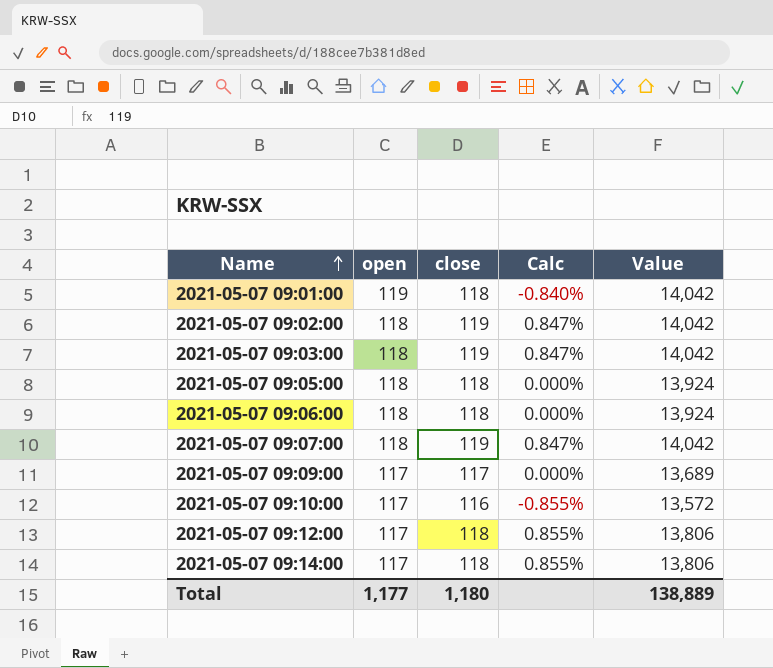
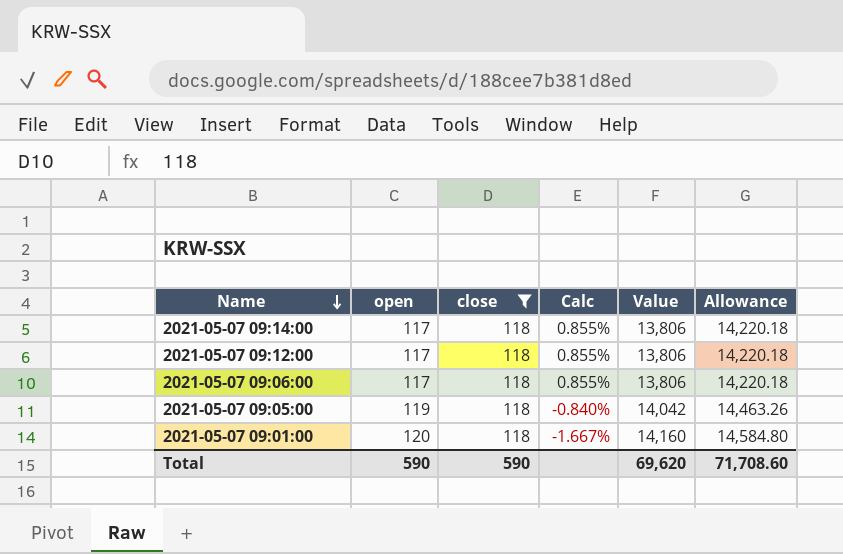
filter: none -> close = 118
row order: Name ascending -> Name descending
column Allowance | formula: none -> [Value] * 1.03
2021-05-07 09:06:00 | open: 118 -> 117
2021-05-07 09:06:00 | Calc: 0.000% -> 0.855%
2021-05-07 09:06:00 | Value: 13,924 -> 13,806
2021-05-07 09:05:00 | open: 118 -> 119
2021-05-07 09:05:00 | Calc: 0.000% -> -0.840%
2021-05-07 09:05:00 | Value: 13,924 -> 14,042
2021-05-07 09:01:00 | open: 119 -> 120
2021-05-07 09:01:00 | Calc: -0.840% -> -1.667%
2021-05-07 09:01:00 | Value: 14,042 -> 14,160
Total | open: 1,177 -> 590
Total | close: 1,180 -> 590
Total | Value: 138,889 -> 69,620

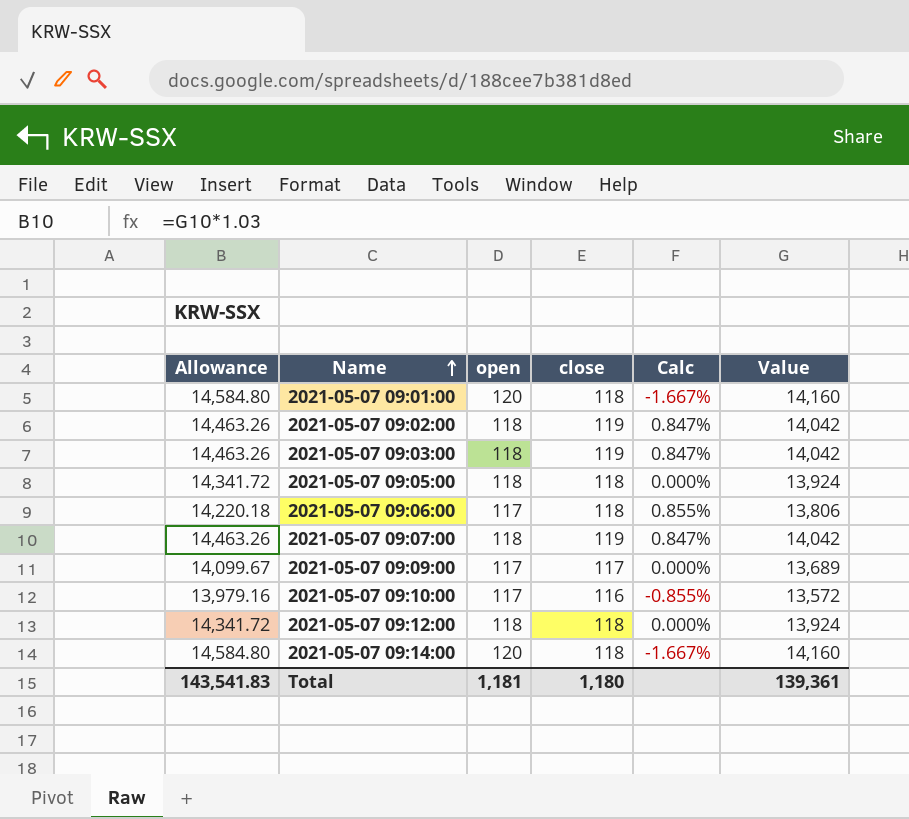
filter: close = 118 -> none
row order: Name descending -> Name ascending
column Allowance | position: 6 -> 1
2021-05-07 09:05:00 | Allowance: 14,463.26 -> 14,341.72
2021-05-07 09:05:00 | open: 119 -> 118
2021-05-07 09:05:00 | Calc: -0.840% -> 0.000%
2021-05-07 09:05:00 | Value: 14,042 -> 13,924
2021-05-07 09:12:00 | Allowance: 14,220.18 -> 14,341.72
2021-05-07 09:12:00 | open: 117 -> 118
2021-05-07 09:12:00 | Calc: 0.855% -> 0.000%
2021-05-07 09:12:00 | Value: 13,806 -> 13,924
2021-05-07 09:14:00 | Allowance: 14,220.18 -> 14,584.80
2021-05-07 09:14:00 | open: 117 -> 120
2021-05-07 09:14:00 | Calc: 0.855% -> -1.667%
2021-05-07 09:14:00 | Value: 13,806 -> 14,160
Total | Allowance: 71,708.60 -> 143,541.83
Total | open: 590 -> 1,181
Total | close: 590 -> 1,180
Total | Value: 69,620 -> 139,361

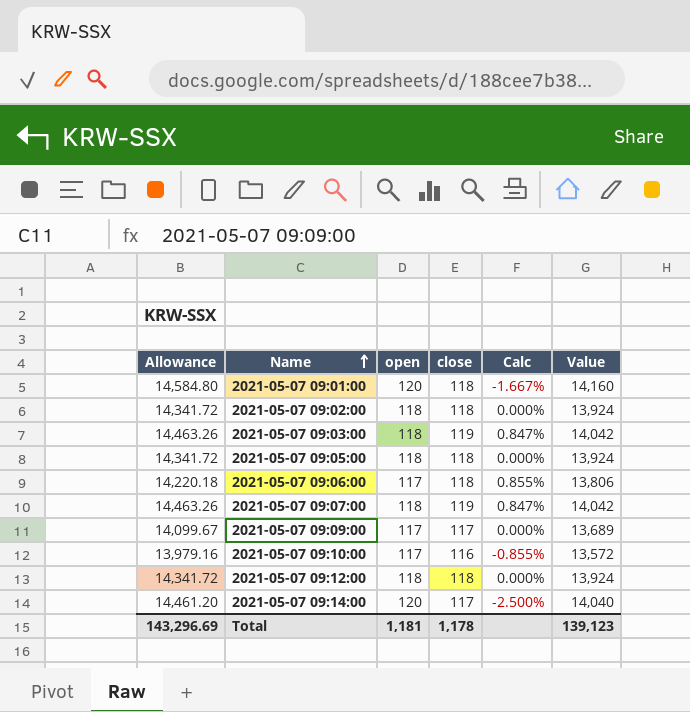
2021-05-07 09:02:00 | Allowance: 14,463.26 -> 14,341.72
2021-05-07 09:02:00 | close: 119 -> 118
2021-05-07 09:02:00 | Calc: 0.847% -> 0.000%
2021-05-07 09:02:00 | Value: 14,042 -> 13,924
2021-05-07 09:14:00 | Allowance: 14,584.80 -> 14,461.20
2021-05-07 09:14:00 | close: 118 -> 117
2021-05-07 09:14:00 | Calc: -1.667% -> -2.500%
2021-05-07 09:14:00 | Value: 14,160 -> 14,040
Total | Allowance: 143,541.83 -> 143,296.69
Total | close: 1,180 -> 1,178
Total | Value: 139,361 -> 139,123

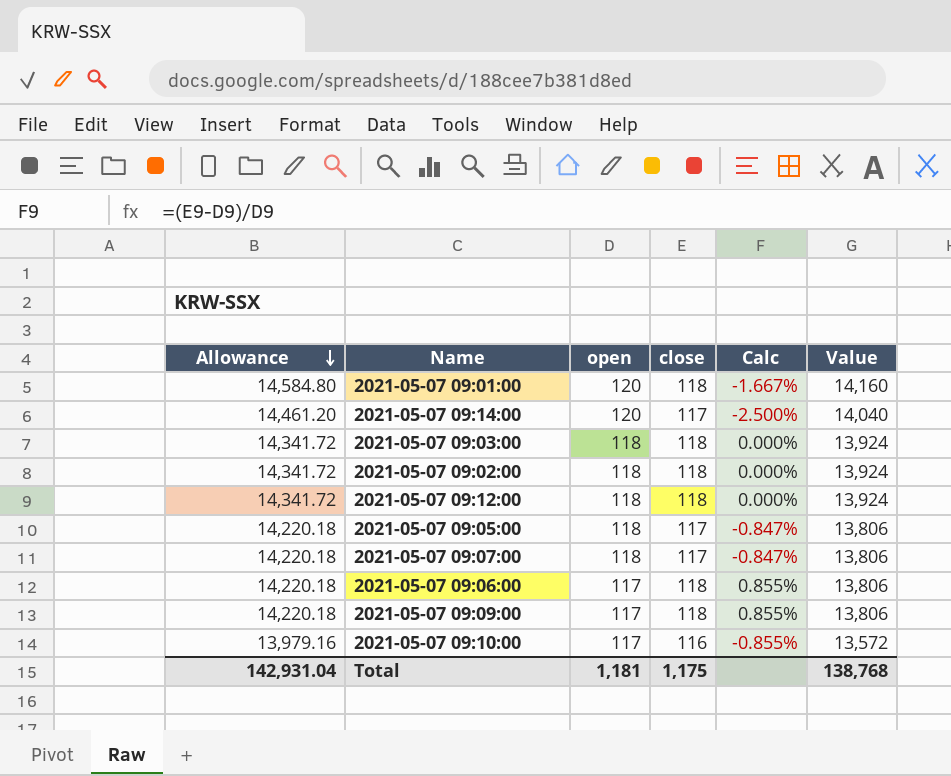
row order: Name ascending -> Allowance descending
2021-05-07 09:03:00 | Allowance: 14,463.26 -> 14,341.72
2021-05-07 09:03:00 | close: 119 -> 118
2021-05-07 09:03:00 | Calc: 0.847% -> 0.000%
2021-05-07 09:03:00 | Value: 14,042 -> 13,924
2021-05-07 09:05:00 | Allowance: 14,341.72 -> 14,220.18
2021-05-07 09:05:00 | close: 118 -> 117
2021-05-07 09:05:00 | Calc: 0.000% -> -0.847%
2021-05-07 09:05:00 | Value: 13,924 -> 13,806
2021-05-07 09:07:00 | Allowance: 14,463.26 -> 14,220.18
2021-05-07 09:07:00 | close: 119 -> 117
2021-05-07 09:07:00 | Calc: 0.847% -> -0.847%
2021-05-07 09:07:00 | Value: 14,042 -> 13,806
2021-05-07 09:09:00 | Allowance: 14,099.67 -> 14,220.18
2021-05-07 09:09:00 | close: 117 -> 118
2021-05-07 09:09:00 | Calc: 0.000% -> 0.855%
2021-05-07 09:09:00 | Value: 13,689 -> 13,806
Total | Allowance: 143,296.69 -> 142,931.04
Total | close: 1,178 -> 1,175
Total | Value: 139,123 -> 138,768

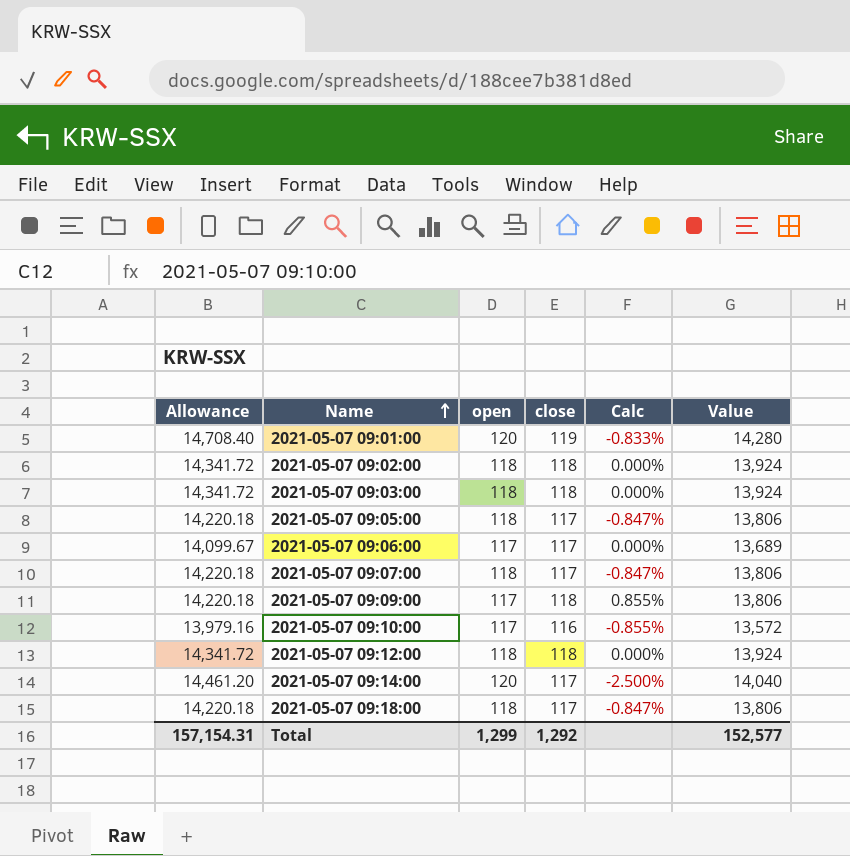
row order: Allowance descending -> Name ascending
2021-05-07 09:01:00 | Allowance: 14,584.80 -> 14,708.40
2021-05-07 09:01:00 | close: 118 -> 119
2021-05-07 09:01:00 | Calc: -1.667% -> -0.833%
2021-05-07 09:01:00 | Value: 14,160 -> 14,280
2021-05-07 09:06:00 | Allowance: 14,220.18 -> 14,099.67
2021-05-07 09:06:00 | close: 118 -> 117
2021-05-07 09:06:00 | Calc: 0.855% -> 0.000%
2021-05-07 09:06:00 | Value: 13,806 -> 13,689
row 2021-05-07 09:18:00: none -> 14,220.18 | 118 | 117 | -0.847% | 13,806
Total | Allowance: 142,931.04 -> 157,154.31
Total | open: 1,181 -> 1,299
Total | close: 1,175 -> 1,292
Total | Value: 138,768 -> 152,577

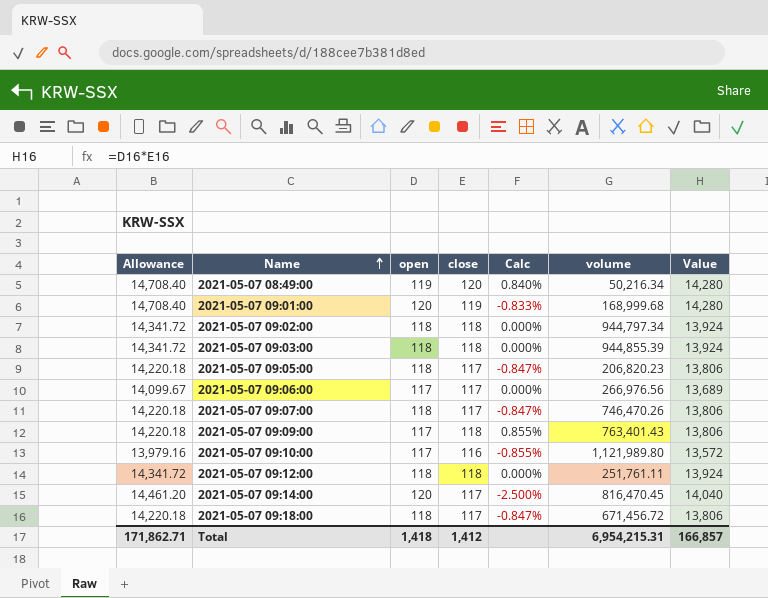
column volume | position: none -> 6
row 2021-05-07 08:49:00: none -> 14,708.40 | 119 | 120 | 0.840% | 50,216.34 | 14,280
Total | Allowance: 157,154.31 -> 171,862.71
Total | open: 1,299 -> 1,418
Total | close: 1,292 -> 1,412
Total | Value: 152,577 -> 166,857

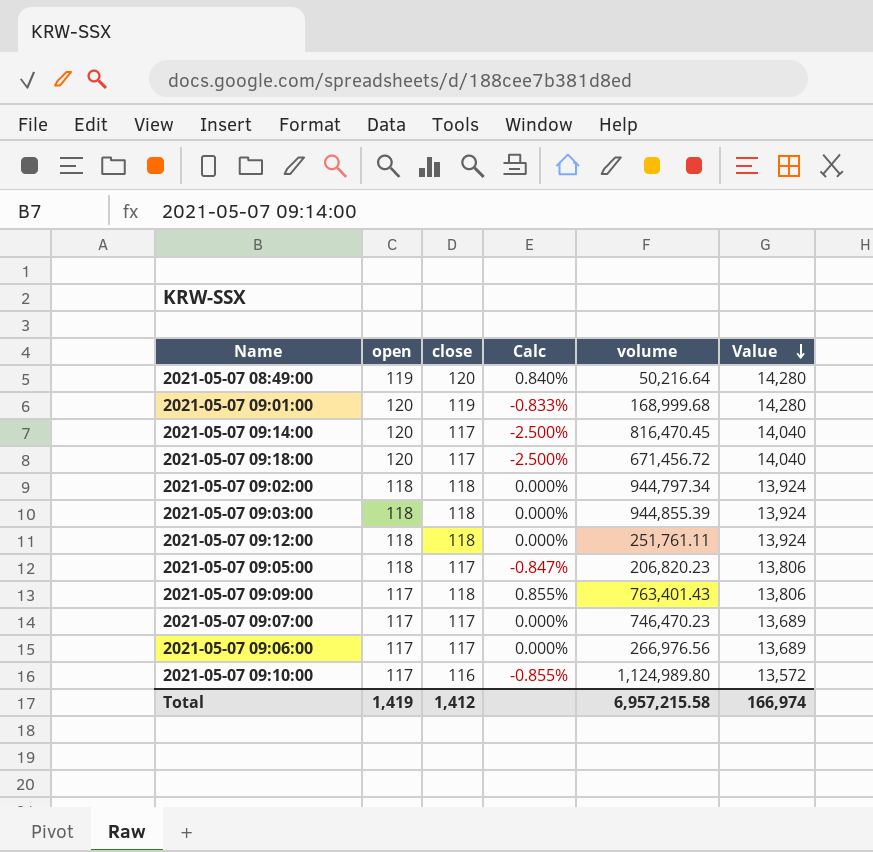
row order: Name ascending -> Value descending
column Allowance | formula: [Value] * 1.03 -> none
2021-05-07 08:49:00 | volume: 50,216.34 -> 50,216.64
2021-05-07 09:18:00 | open: 118 -> 120
2021-05-07 09:18:00 | Calc: -0.847% -> -2.500%
2021-05-07 09:18:00 | Value: 13,806 -> 14,040
2021-05-07 09:07:00 | open: 118 -> 117
2021-05-07 09:07:00 | Calc: -0.847% -> 0.000%
2021-05-07 09:07:00 | volume: 746,470.26 -> 746,470.23
2021-05-07 09:07:00 | Value: 13,806 -> 13,689
2021-05-07 09:10:00 | volume: 1,121,989.80 -> 1,124,989.80
Total | open: 1,418 -> 1,419
Total | volume: 6,954,215.31 -> 6,957,215.58
Total | Value: 166,857 -> 166,974

